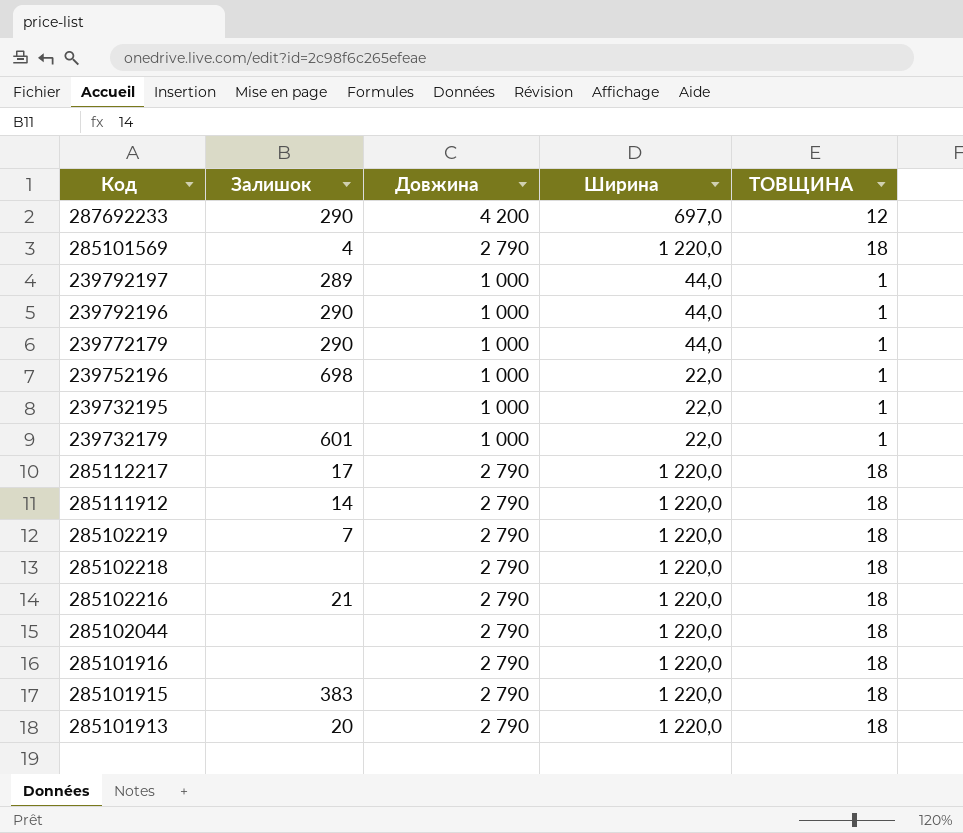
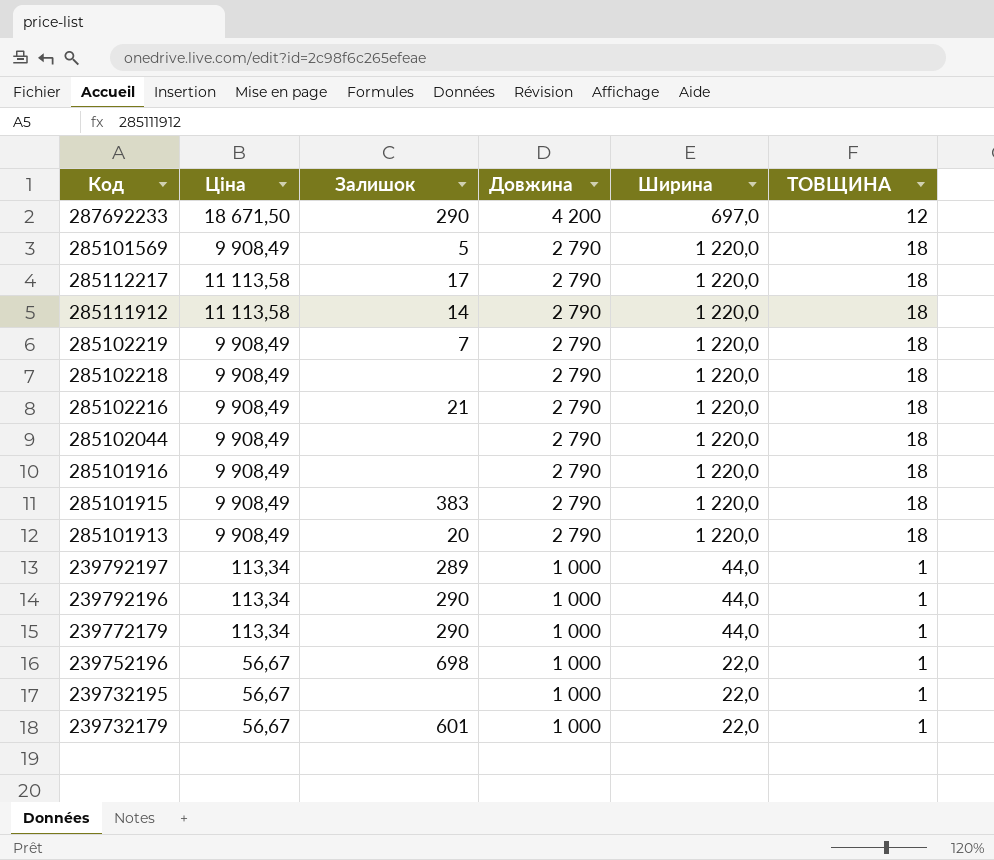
row order: none -> Довжина descending
column Ціна | position: none -> 2
285101569 | Залишок: 4 -> 5

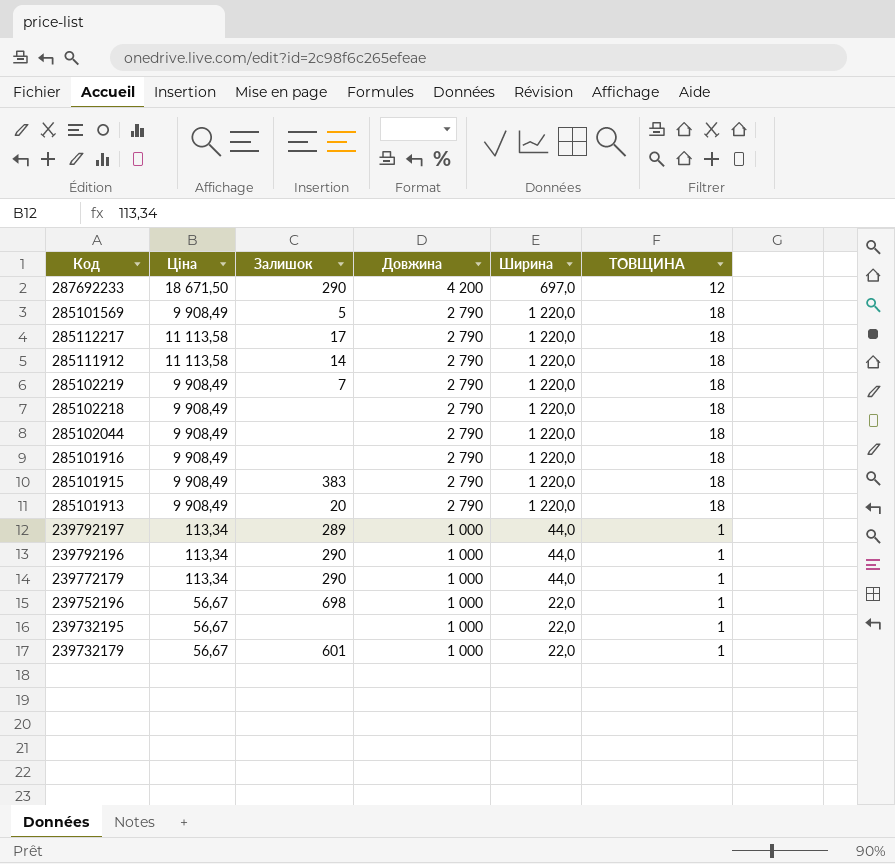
row 285102216: 9 908,49 | 21 | 2 790 | 1 220,0 | 18 -> none

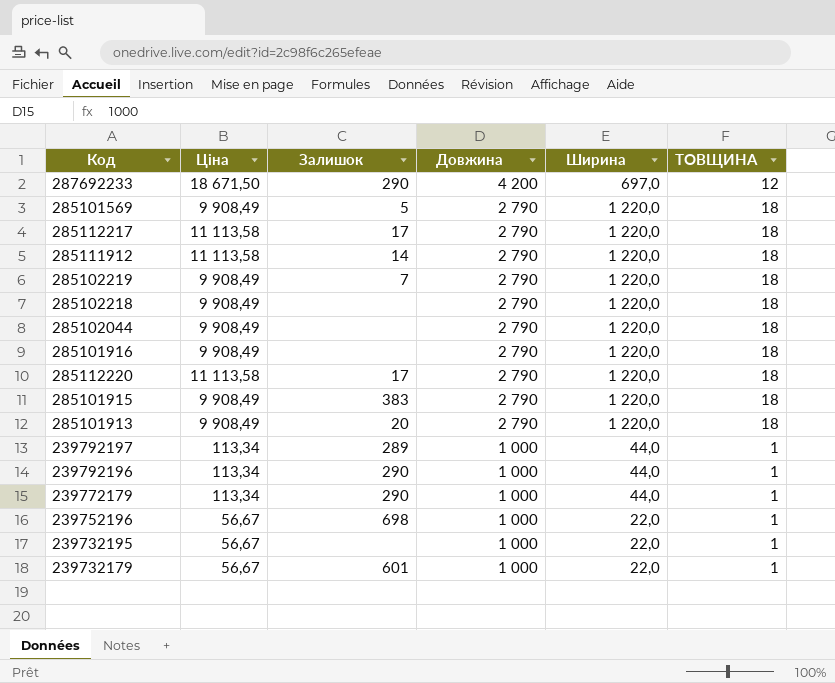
row 285112220: none -> 11 113,58 | 17 | 2 790 | 1 220,0 | 18

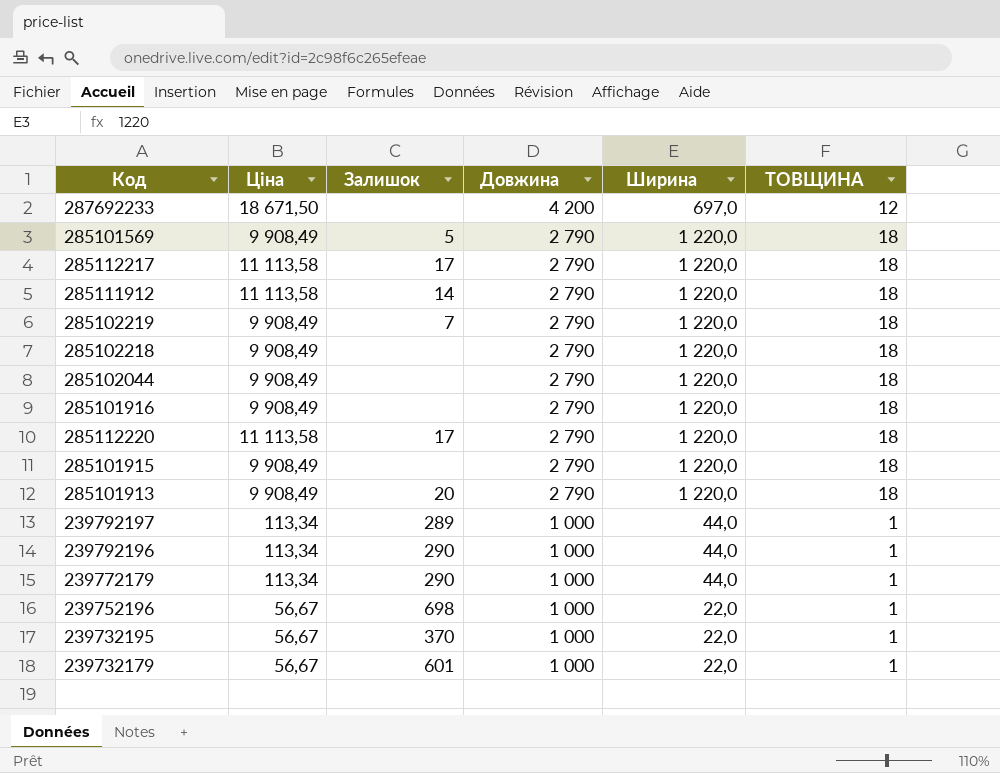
287692233 | Залишок: 290 -> none
285101915 | Залишок: 383 -> none
239732195 | Залишок: none -> 370

